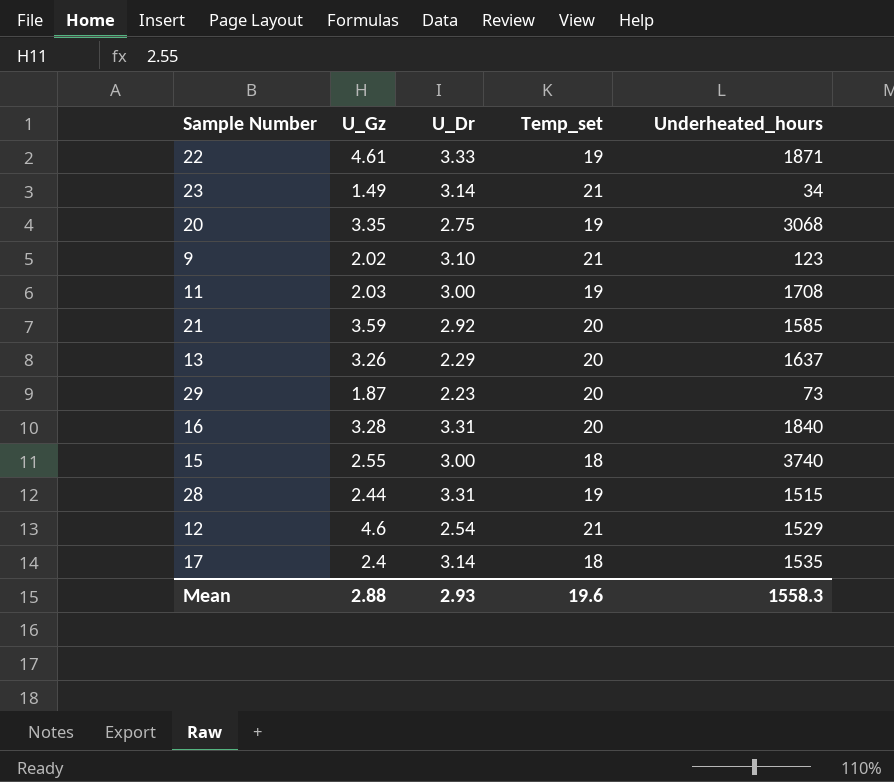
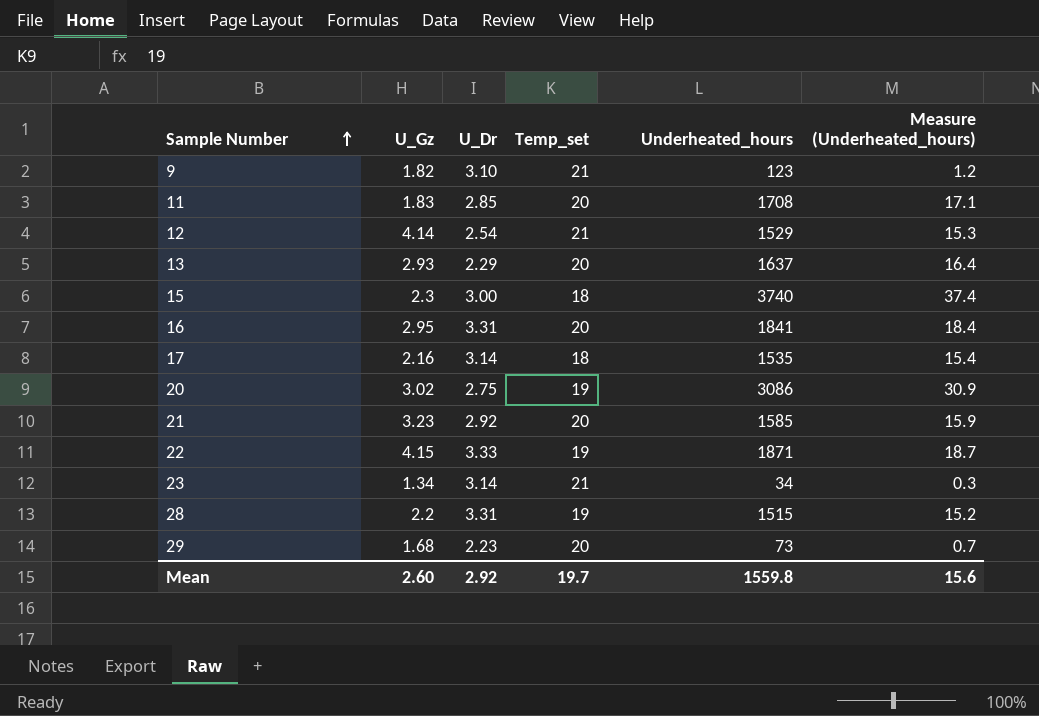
row order: none -> Sample Number ascending
column Measure (Underheated_hours) | formula: none -> [Underheated_hours] * 0.01
9 | U_Gz: 2.02 -> 1.82
11 | U_Gz: 2.03 -> 1.83
11 | U_Dr: 3.00 -> 2.85
11 | Temp_set: 19 -> 20
12 | U_Gz: 4.6 -> 4.14
13 | U_Gz: 3.26 -> 2.93
15 | U_Gz: 2.55 -> 2.3
16 | U_Gz: 3.28 -> 2.95
16 | Underheated_hours: 1840 -> 1841
17 | U_Gz: 2.4 -> 2.16
20 | U_Gz: 3.35 -> 3.02
20 | Underheated_hours: 3068 -> 3086
21 | U_Gz: 3.59 -> 3.23
22 | U_Gz: 4.61 -> 4.15
23 | U_Gz: 1.49 -> 1.34
28 | U_Gz: 2.44 -> 2.2
29 | U_Gz: 1.87 -> 1.68
Mean | U_Gz: 2.88 -> 2.60
Mean | U_Dr: 2.93 -> 2.92
Mean | Temp_set: 19.6 -> 19.7
Mean | Underheated_hours: 1558.3 -> 1559.8

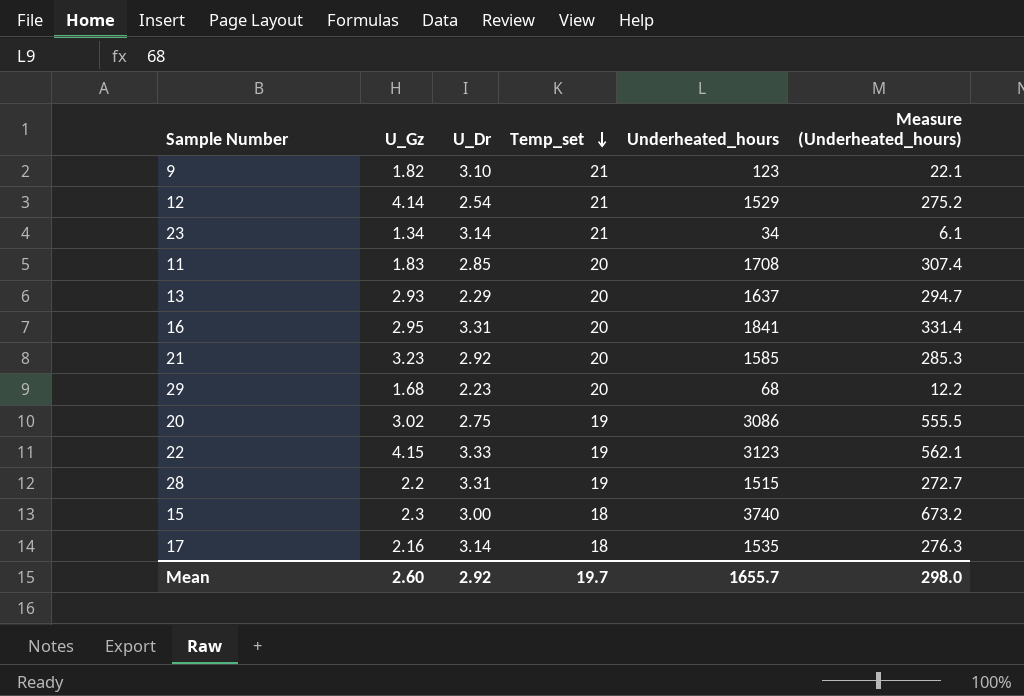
row order: Sample Number ascending -> Temp_set descending
column Measure (Underheated_hours) | formula: [Underheated_hours] * 0.01 -> [Underheated_hours] * 0.18
29 | Underheated_hours: 73 -> 68
22 | Underheated_hours: 1871 -> 3123
Mean | Underheated_hours: 1559.8 -> 1655.7
Mean | Measure (Underheated_hours): 15.6 -> 298.0

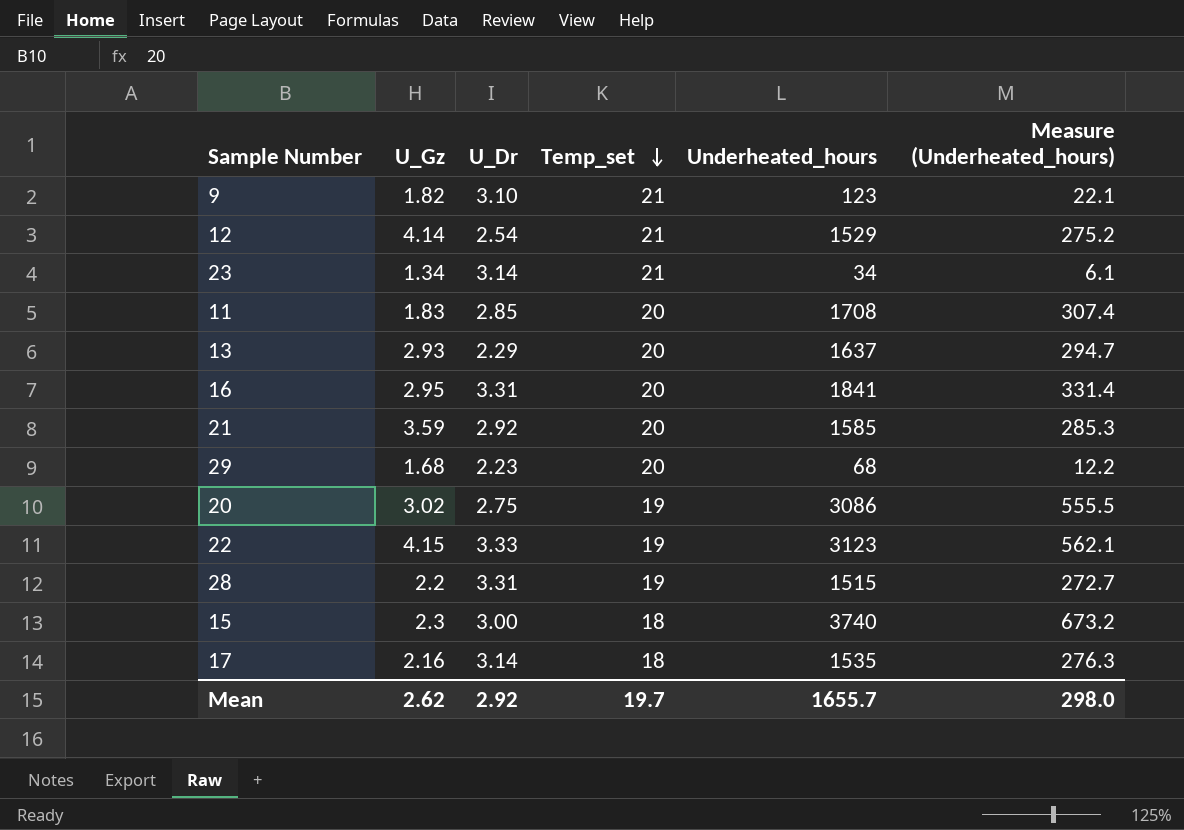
21 | U_Gz: 3.23 -> 3.59
Mean | U_Gz: 2.60 -> 2.62

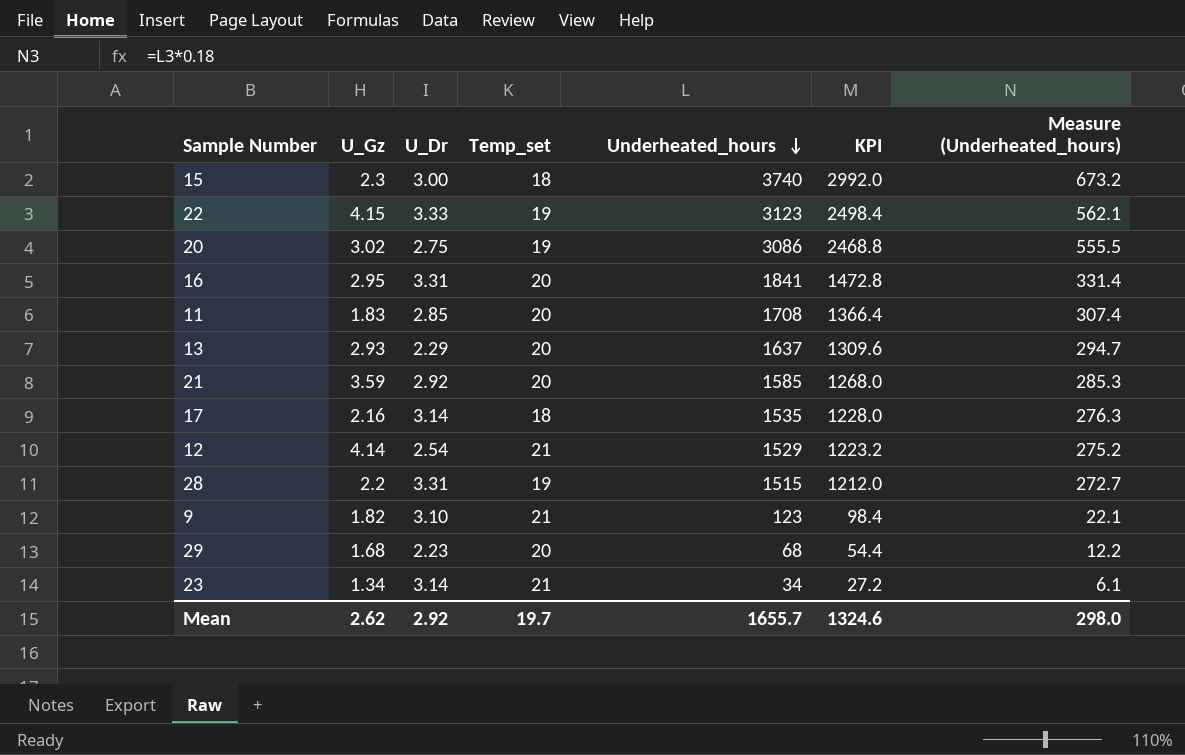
row order: Temp_set descending -> Underheated_hours descending
column KPI | formula: none -> [Underheated_hours] * 0.8

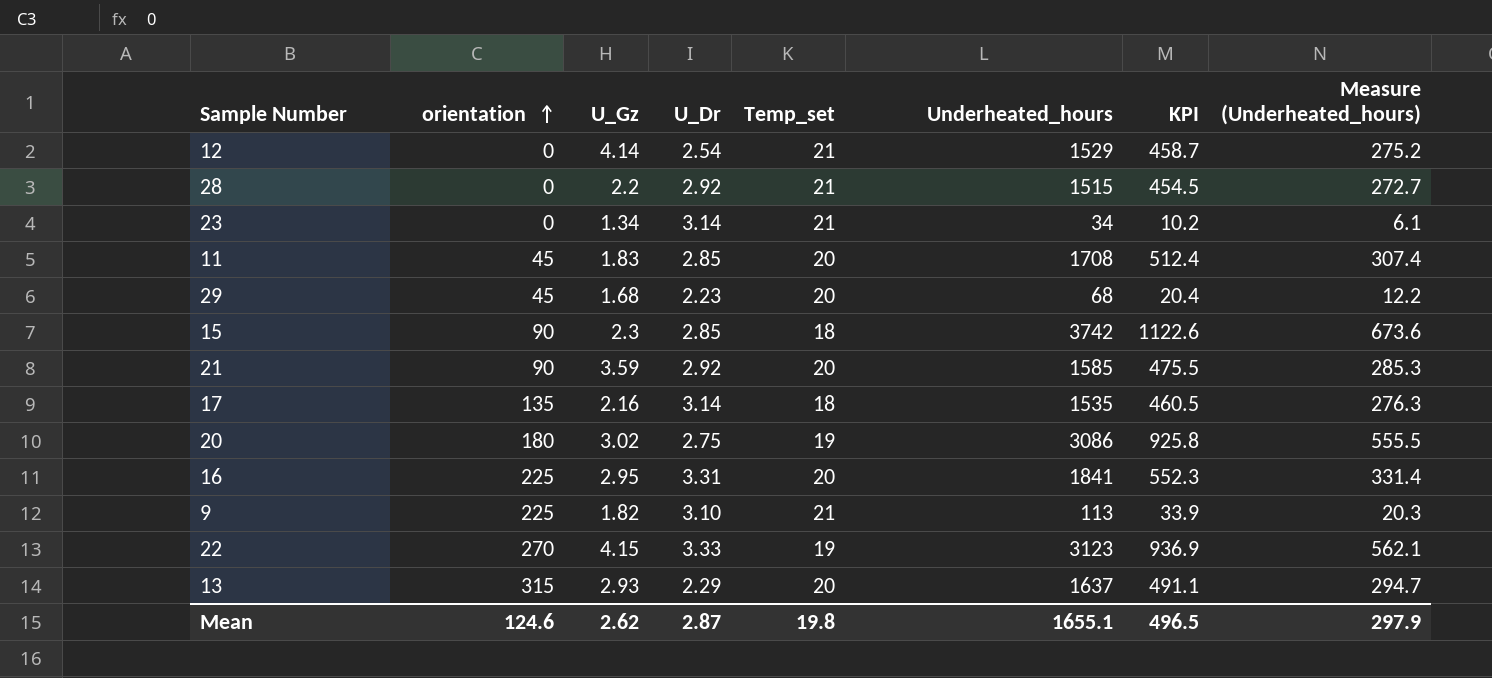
row order: Underheated_hours descending -> orientation ascending
column orientation | position: none -> 2
column KPI | formula: [Underheated_hours] * 0.8 -> [Underheated_hours] * 0.3
28 | U_Dr: 3.31 -> 2.92
28 | Temp_set: 19 -> 21
15 | U_Dr: 3.00 -> 2.85
15 | Underheated_hours: 3740 -> 3742
15 | Measure (Underheated_hours): 673.2 -> 673.6
9 | Underheated_hours: 123 -> 113
9 | Measure (Underheated_hours): 22.1 -> 20.3
Mean | U_Dr: 2.92 -> 2.87
Mean | Temp_set: 19.7 -> 19.8
Mean | Underheated_hours: 1655.7 -> 1655.1
Mean | KPI: 1324.6 -> 496.5
Mean | Measure (Underheated_hours): 298.0 -> 297.9

